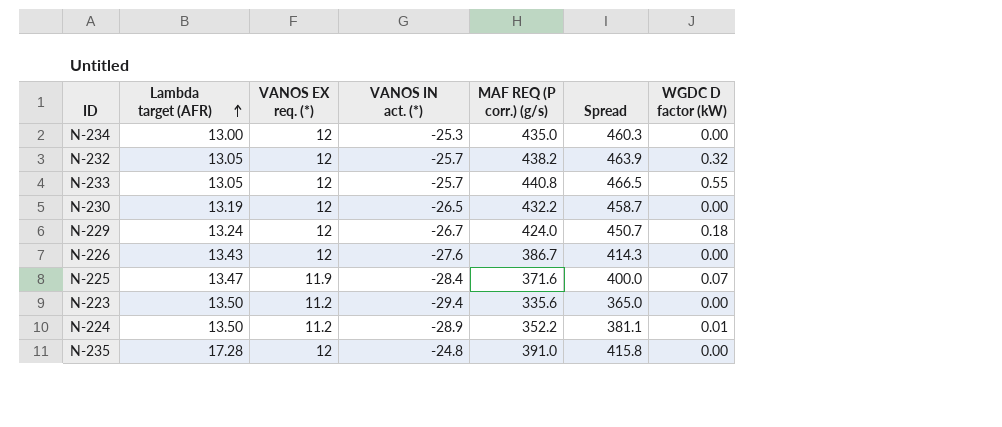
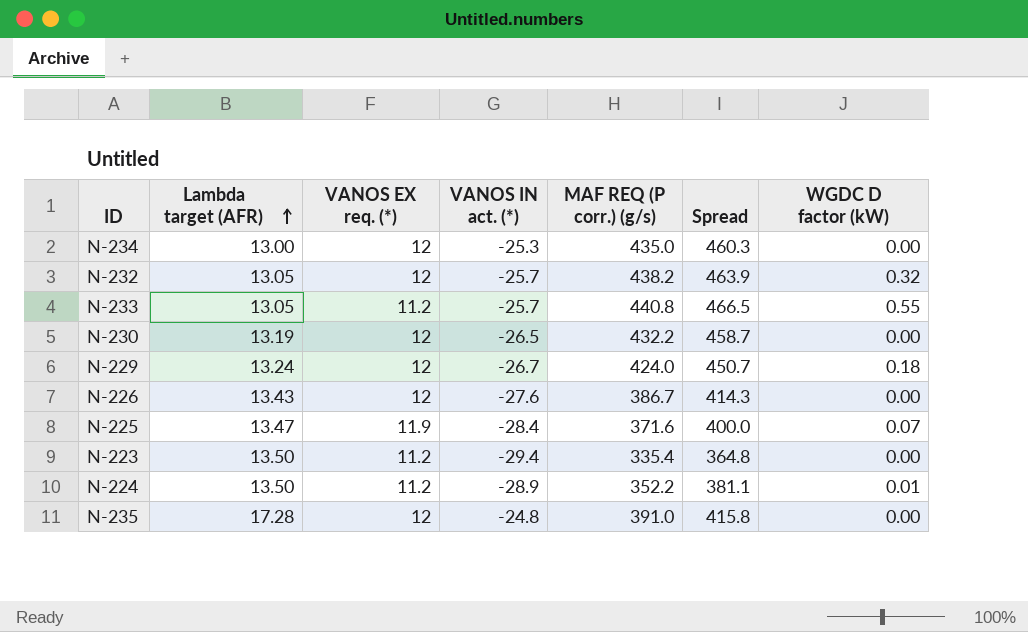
N-233 | VANOS EX req. (*): 12 -> 11.2
N-223 | MAF REQ (P corr.) (g/s): 335.6 -> 335.4
N-223 | Spread: 365.0 -> 364.8

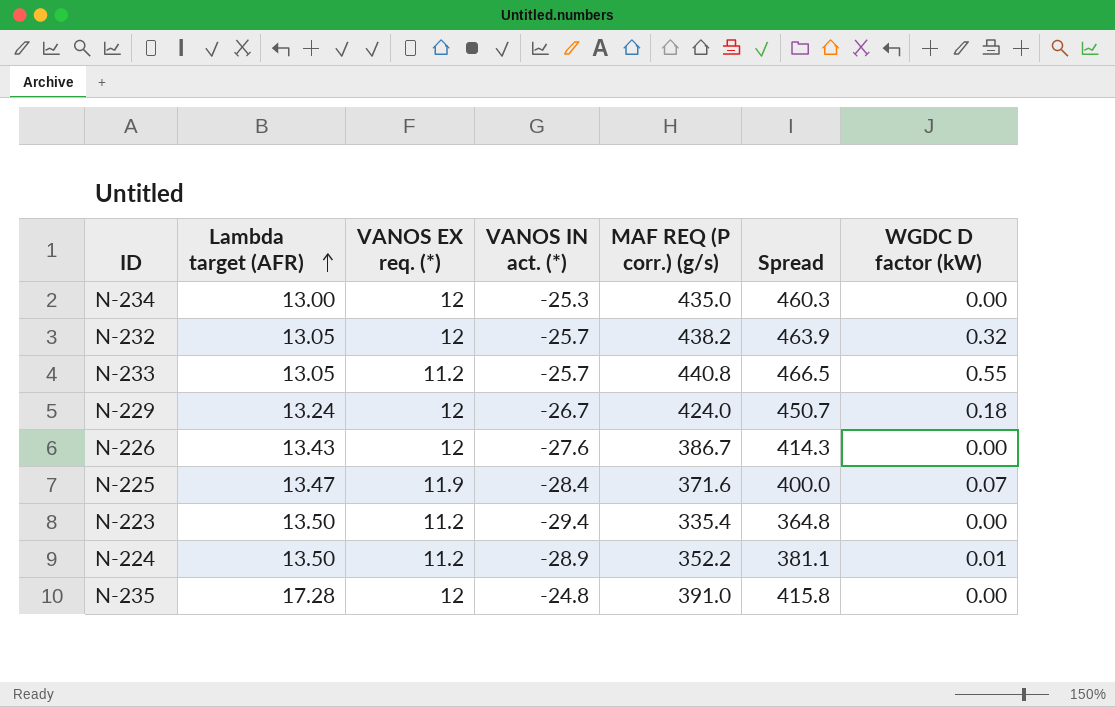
row N-230: 13.19 | 12 | -26.5 | 432.2 | 458.7 | 0.00 -> none

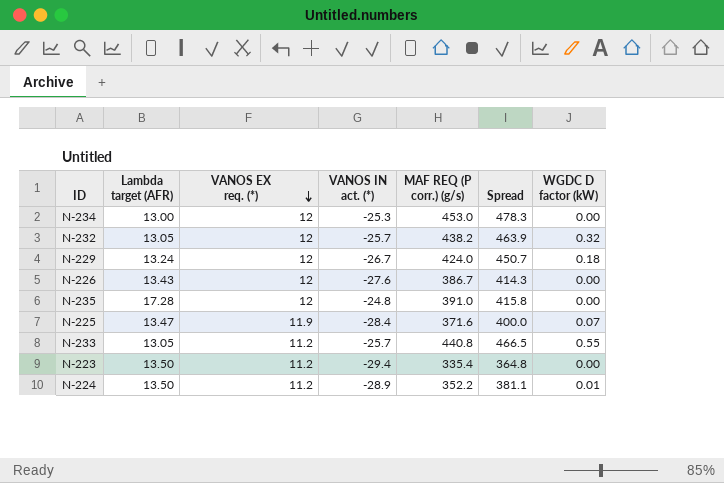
row order: Lambda target (AFR) ascending -> VANOS EX req. (*) descending
N-234 | MAF REQ (P corr.) (g/s): 435.0 -> 453.0
N-234 | Spread: 460.3 -> 478.3

